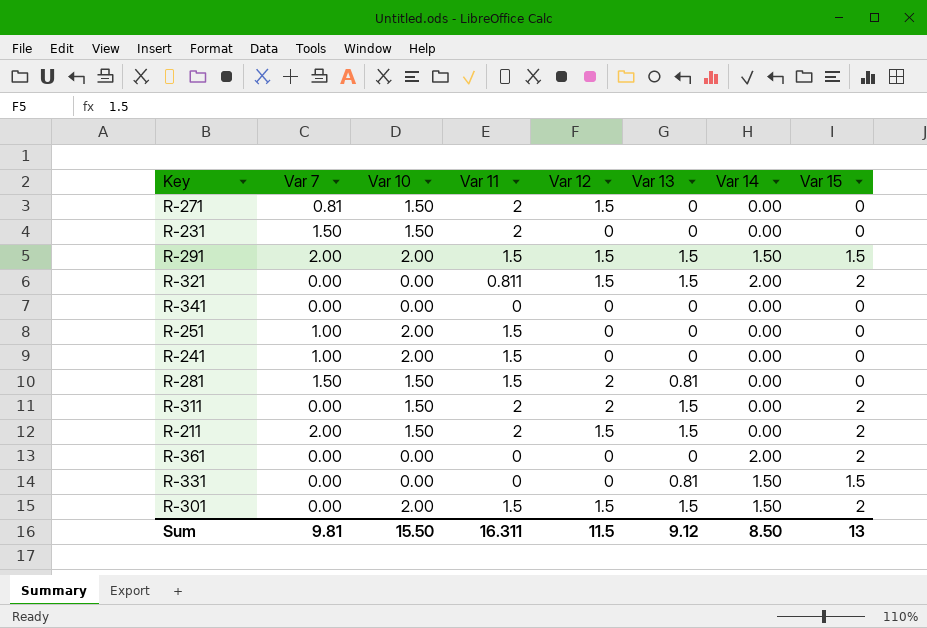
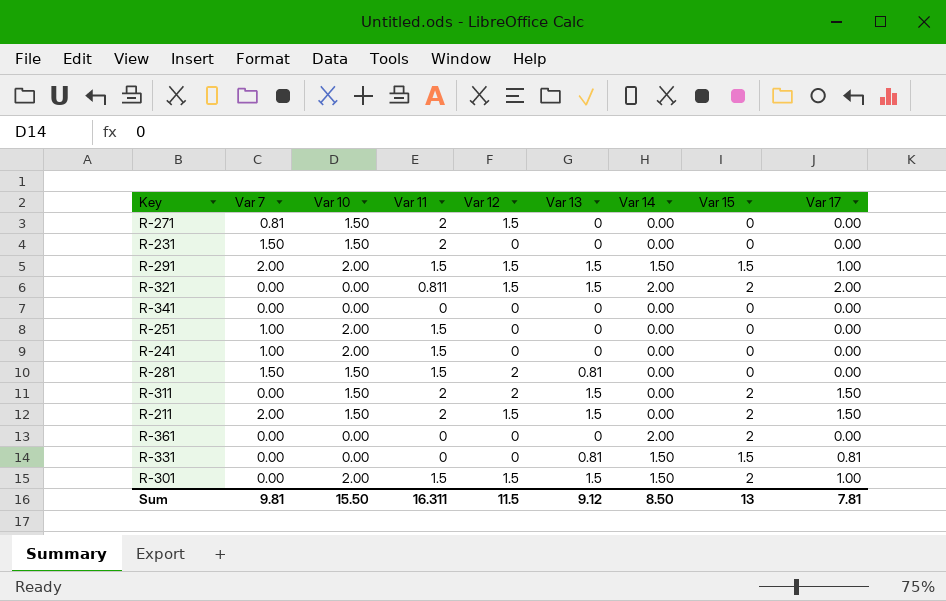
column Var 17 | position: none -> 9

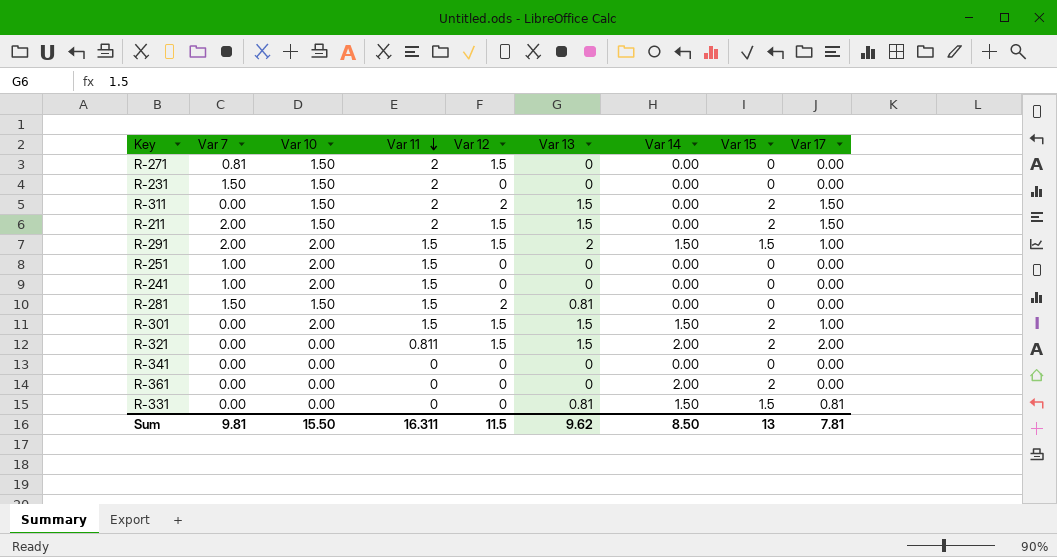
row order: none -> Var 11 descending
R-291 | Var 13: 1.5 -> 2
Sum | Var 13: 9.12 -> 9.62

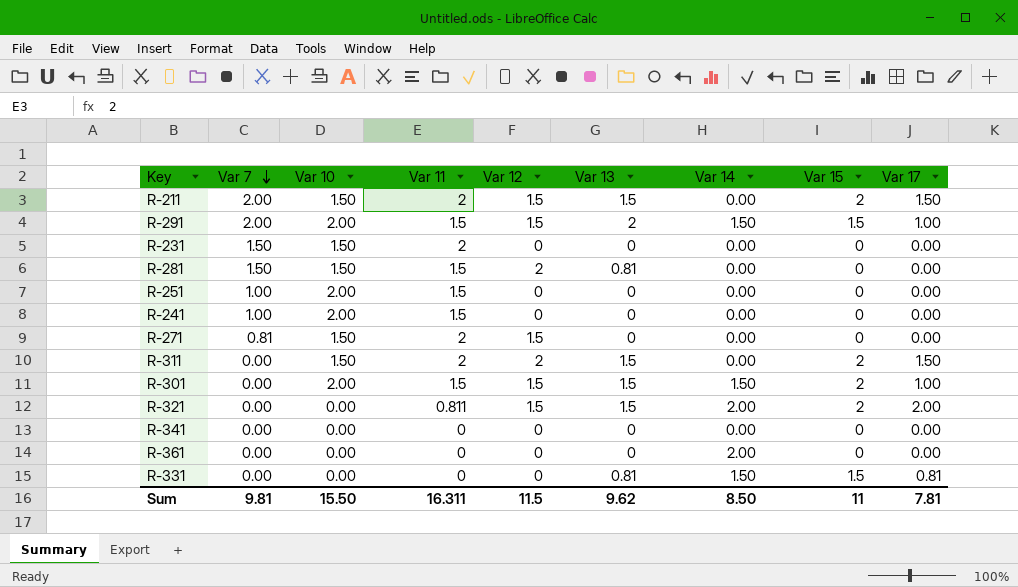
row order: Var 11 descending -> Var 7 descending
R-361 | Var 15: 2 -> 0
Sum | Var 15: 13 -> 11

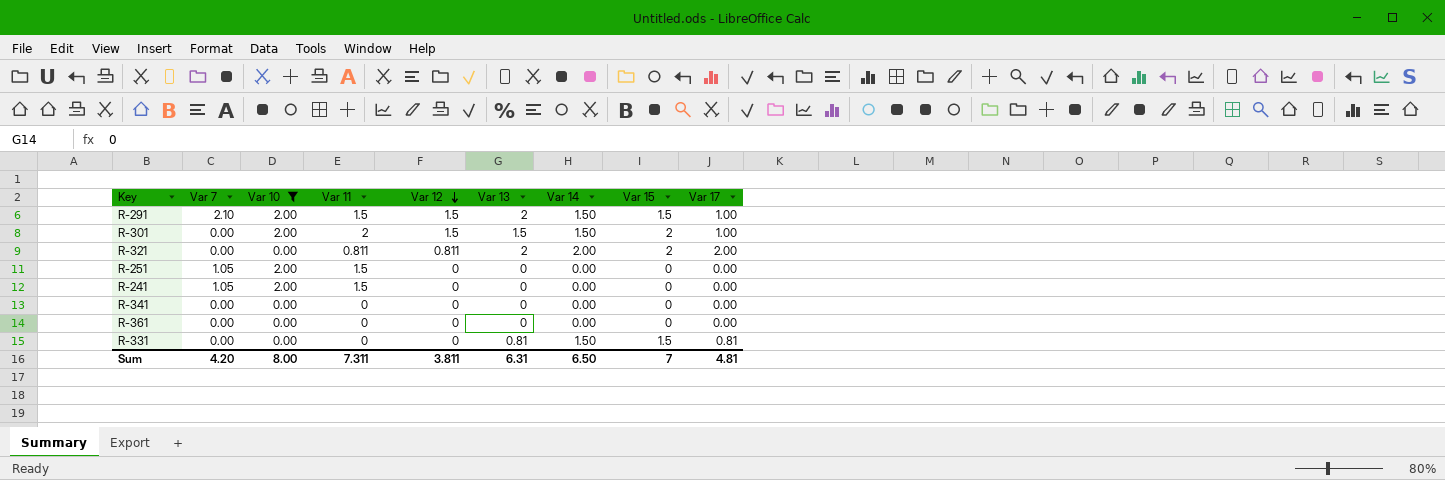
filter: none -> Var 10 != 1.50
row order: Var 7 descending -> Var 12 descending
R-291 | Var 7: 2.00 -> 2.10
R-301 | Var 11: 1.5 -> 2
R-321 | Var 12: 1.5 -> 0.811
R-321 | Var 13: 1.5 -> 2
R-251 | Var 7: 1.00 -> 1.05
R-241 | Var 7: 1.00 -> 1.05
R-361 | Var 14: 2.00 -> 0.00
Sum | Var 7: 9.81 -> 4.20
Sum | Var 10: 15.50 -> 8.00
Sum | Var 11: 16.311 -> 7.311
Sum | Var 12: 11.5 -> 3.811
Sum | Var 13: 9.62 -> 6.31
Sum | Var 14: 8.50 -> 6.50
Sum | Var 15: 11 -> 7
Sum | Var 17: 7.81 -> 4.81

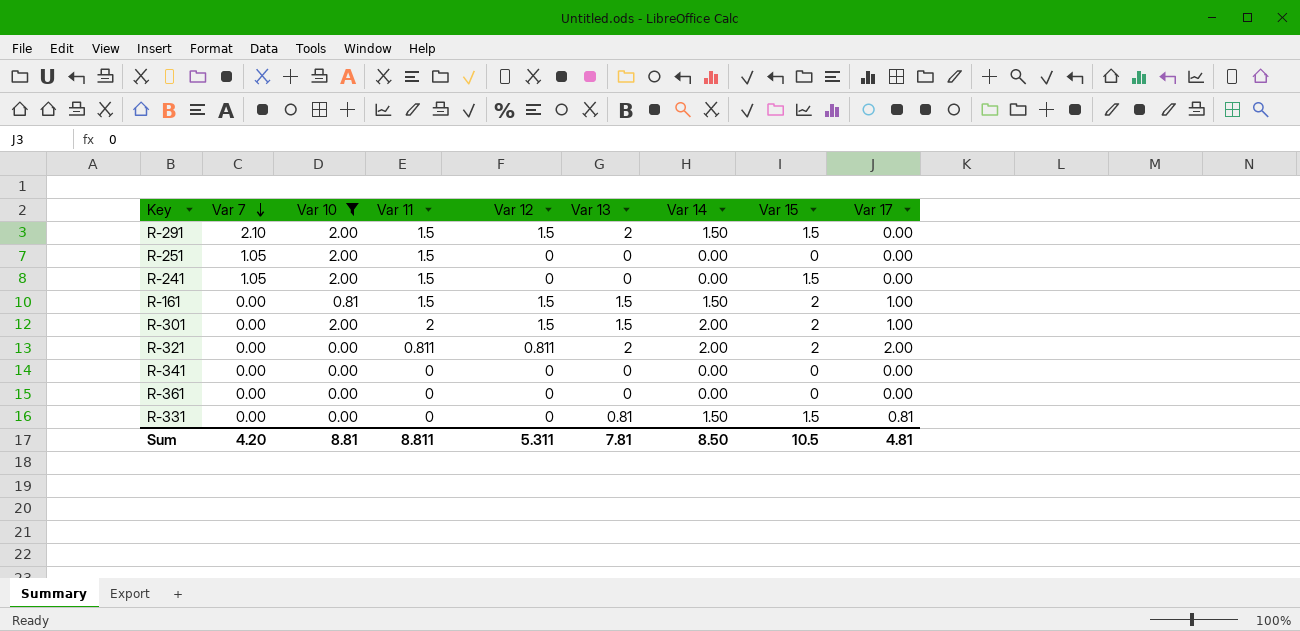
row order: Var 12 descending -> Var 7 descending
R-291 | Var 17: 1.00 -> 0.00
R-241 | Var 15: 0 -> 1.5
row R-161: none -> 0.00 | 0.81 | 1.5 | 1.5 | 1.5 | 1.50 | 2 | 1.00
R-301 | Var 14: 1.50 -> 2.00
Sum | Var 10: 8.00 -> 8.81
Sum | Var 11: 7.311 -> 8.811
Sum | Var 12: 3.811 -> 5.311
Sum | Var 13: 6.31 -> 7.81
Sum | Var 14: 6.50 -> 8.50
Sum | Var 15: 7 -> 10.5

